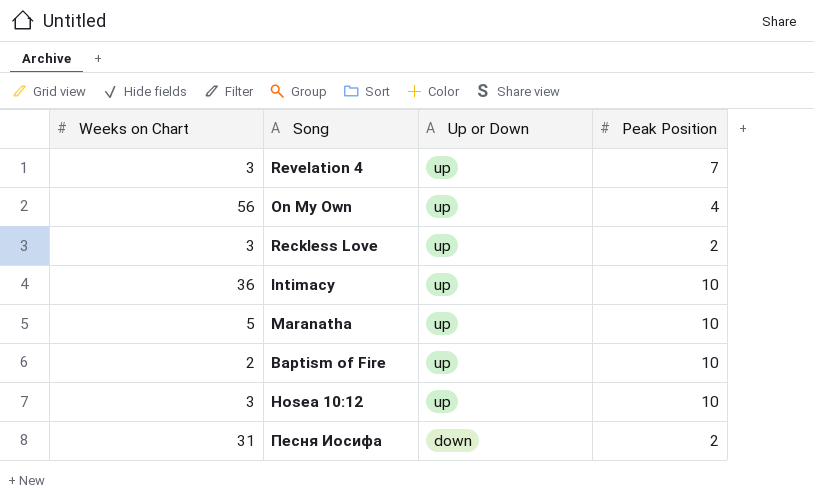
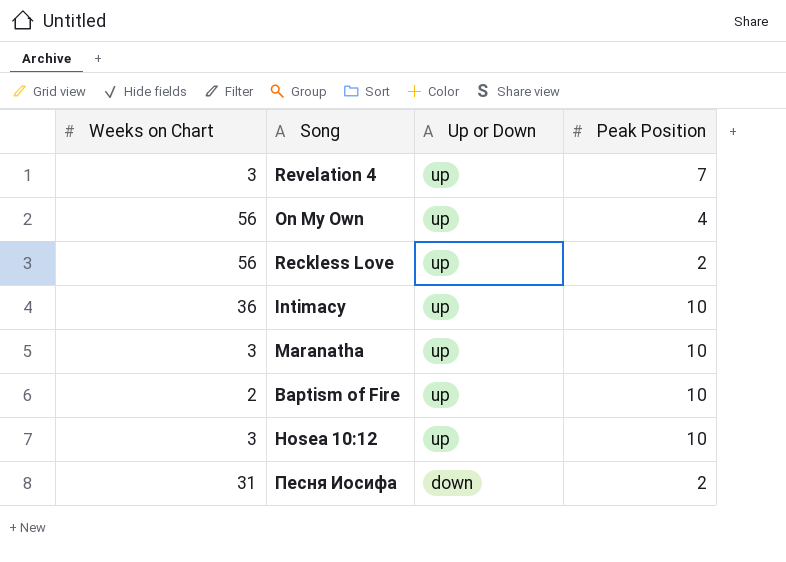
Reckless Love | Weeks on Chart: 3 -> 56
Maranatha | Weeks on Chart: 5 -> 3

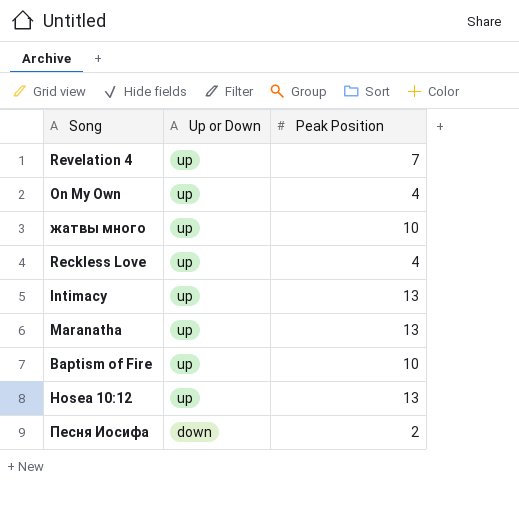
column Weeks on Chart | position: 1 -> none
row жатвы много: none -> up | 10
Reckless Love | Peak Position: 2 -> 4
Intimacy | Peak Position: 10 -> 13
Maranatha | Peak Position: 10 -> 13
Hosea 10:12 | Peak Position: 10 -> 13

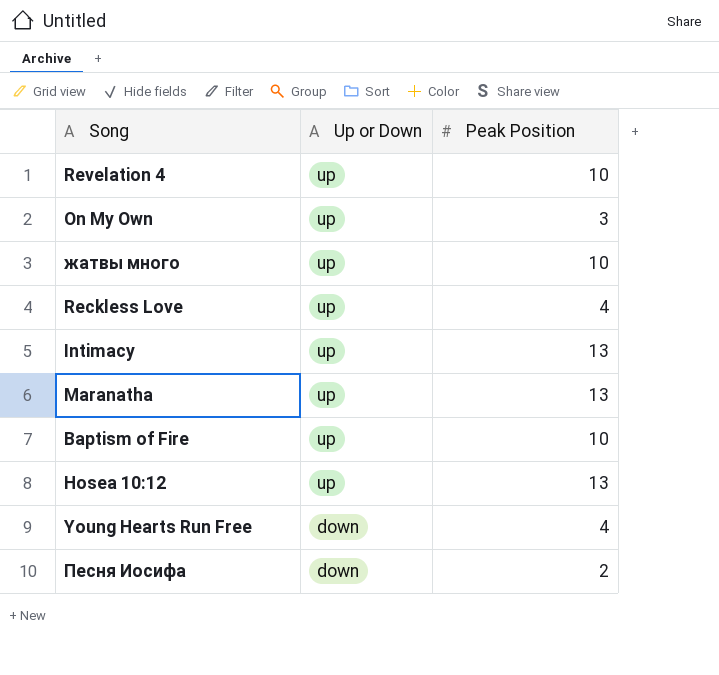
Revelation 4 | Peak Position: 7 -> 10
On My Own | Peak Position: 4 -> 3
row Young Hearts Run Free: none -> down | 4

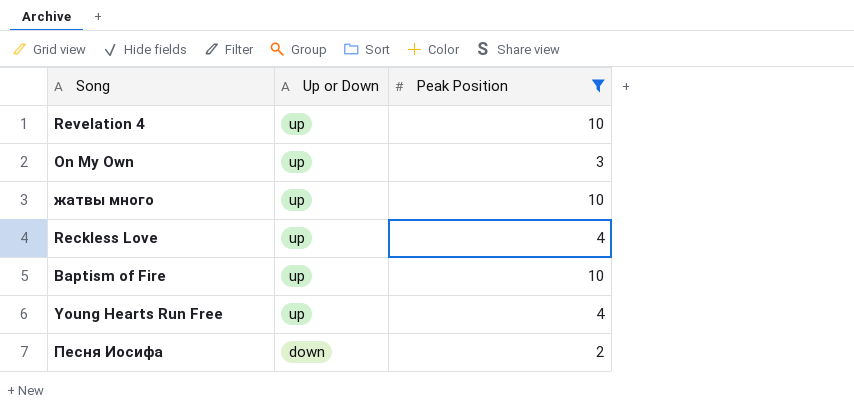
filter: none -> Peak Position != 13
Young Hearts Run Free | Up or Down: down -> up

